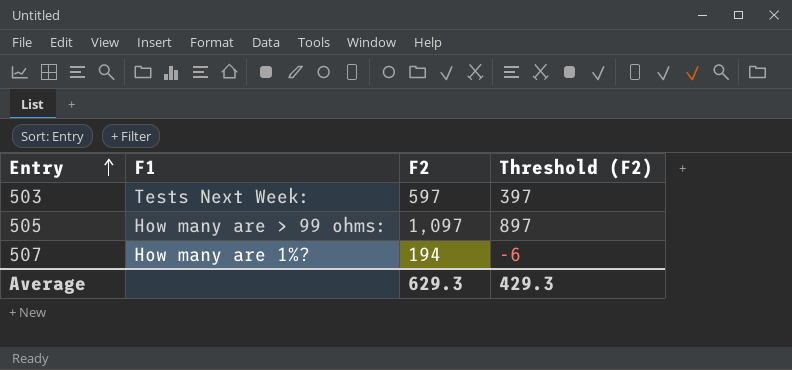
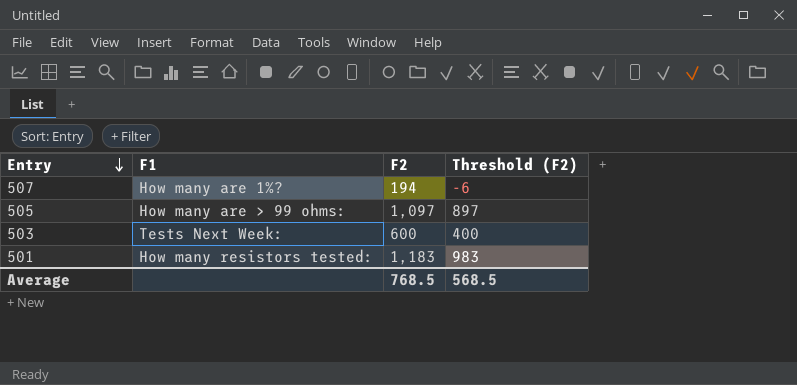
row order: Entry ascending -> Entry descending
503 | F2: 597 -> 600
503 | Threshold (F2): 397 -> 400
row 501: none -> How many resistors tested: | 1,183 | 983
Average | F2: 629.3 -> 768.5
Average | Threshold (F2): 429.3 -> 568.5

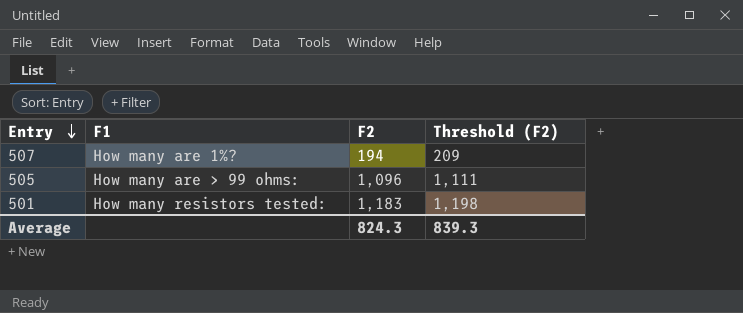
column Threshold (F2) | formula: [F2] - 200 -> [F2] + 15
row 503: Tests Next Week: | 600 | 400 -> none
505 | F2: 1,097 -> 1,096
Average | F2: 768.5 -> 824.3
Average | Threshold (F2): 568.5 -> 839.3

